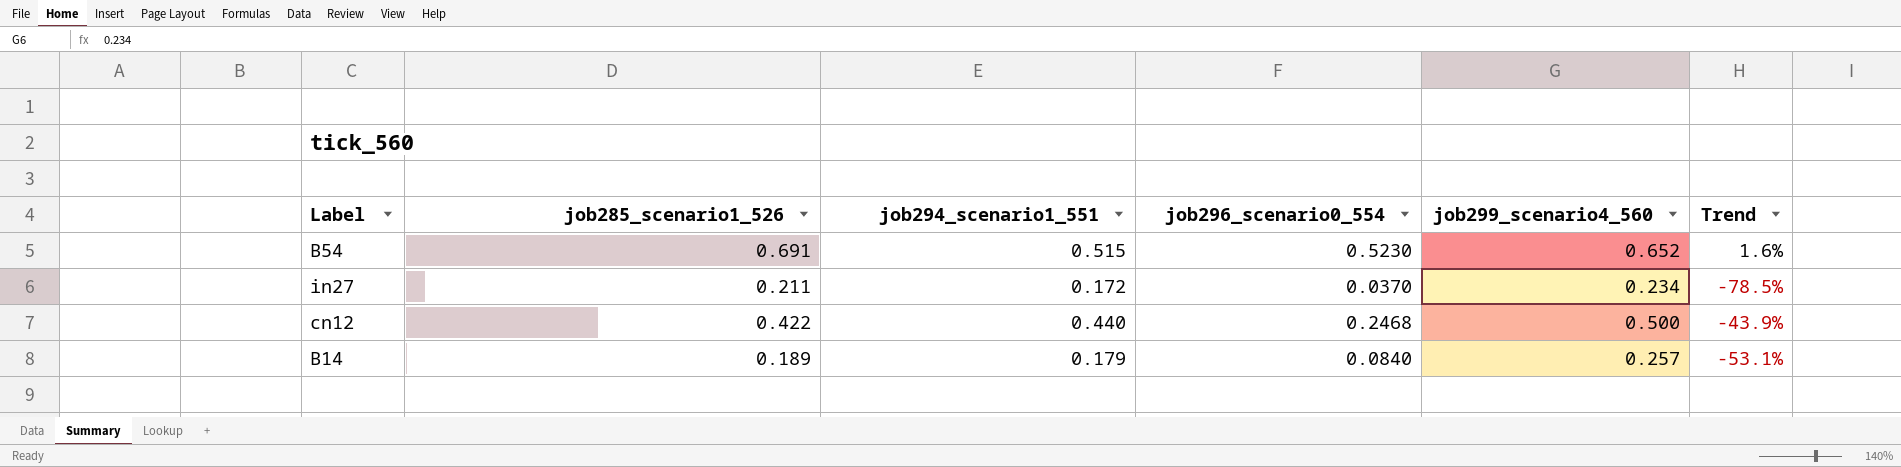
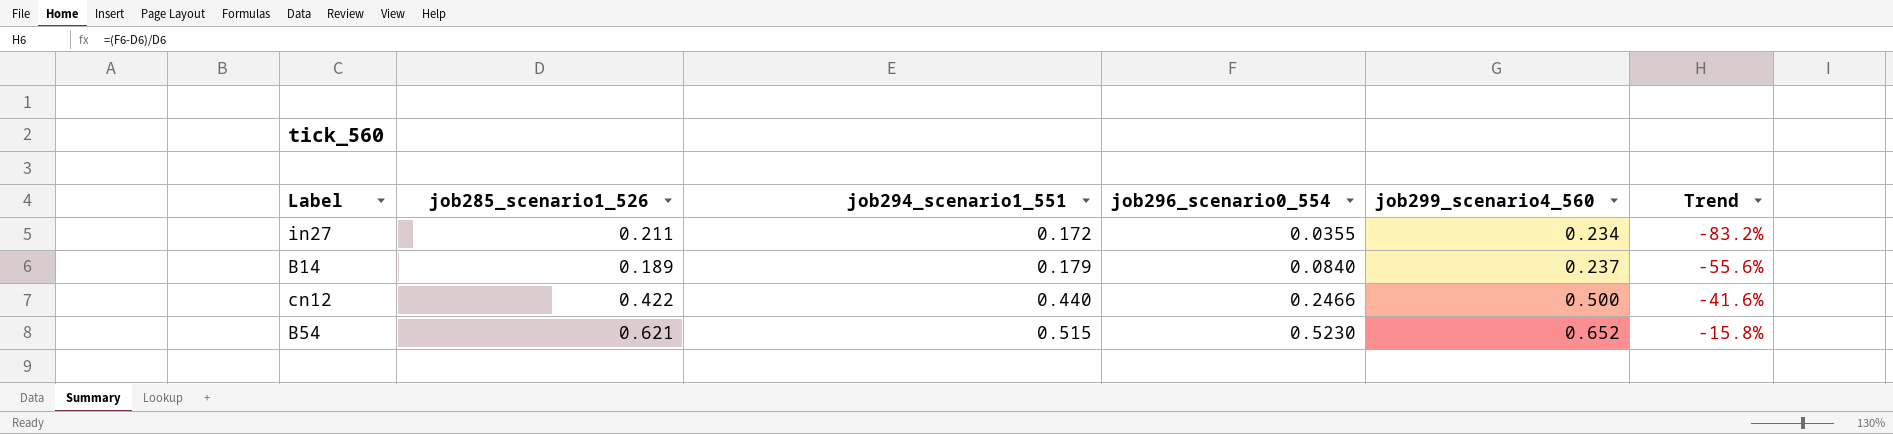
row order: none -> job294_scenario1_551 ascending
column Trend | formula: ([job296_scenario0_554] - [job294_scenario1_551]) / [job294_scenario1_551] -> ([job296_scenario0_554] - [job285_scenario1_526]) / [job285_scenario1_526]
in27 | job296_scenario0_554: 0.0370 -> 0.0355
B14 | job299_scenario4_560: 0.257 -> 0.237
cn12 | job296_scenario0_554: 0.2468 -> 0.2466
B54 | job285_scenario1_526: 0.691 -> 0.621

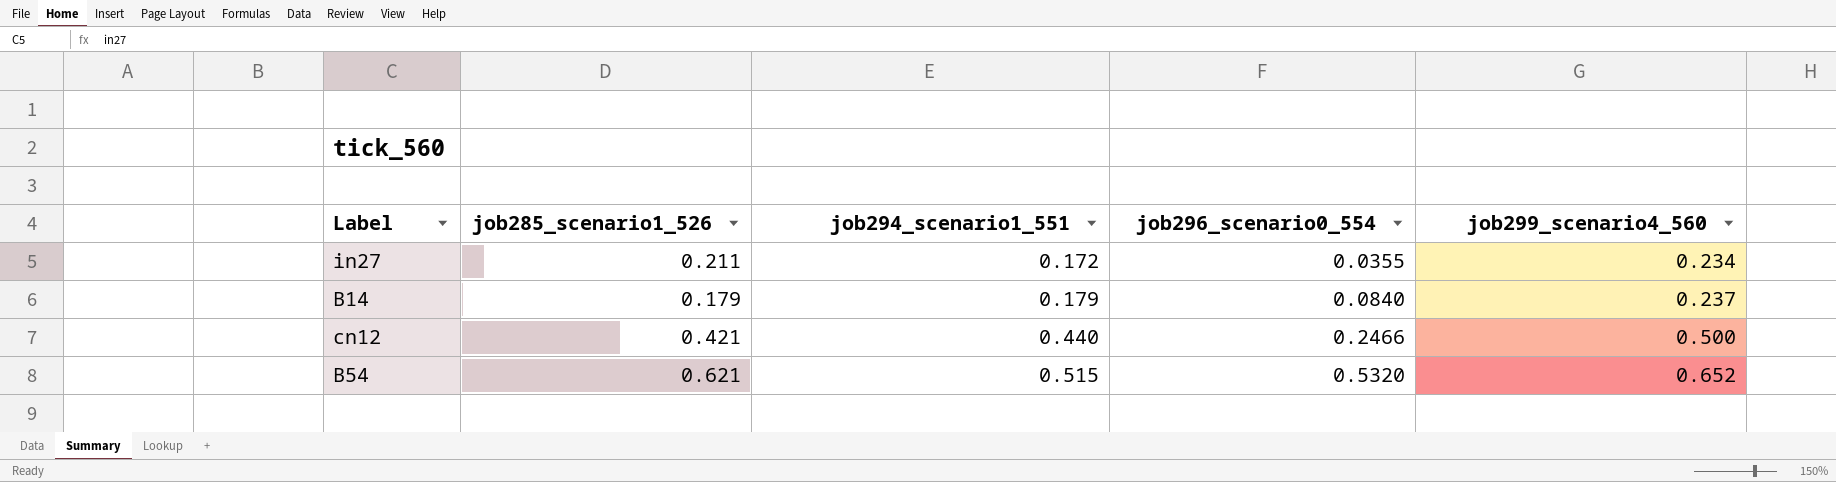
column Trend | formula: ([job296_scenario0_554] - [job285_scenario1_526]) / [job285_scenario1_526] -> none
B14 | job285_scenario1_526: 0.189 -> 0.179
cn12 | job285_scenario1_526: 0.422 -> 0.421
B54 | job296_scenario0_554: 0.5230 -> 0.5320

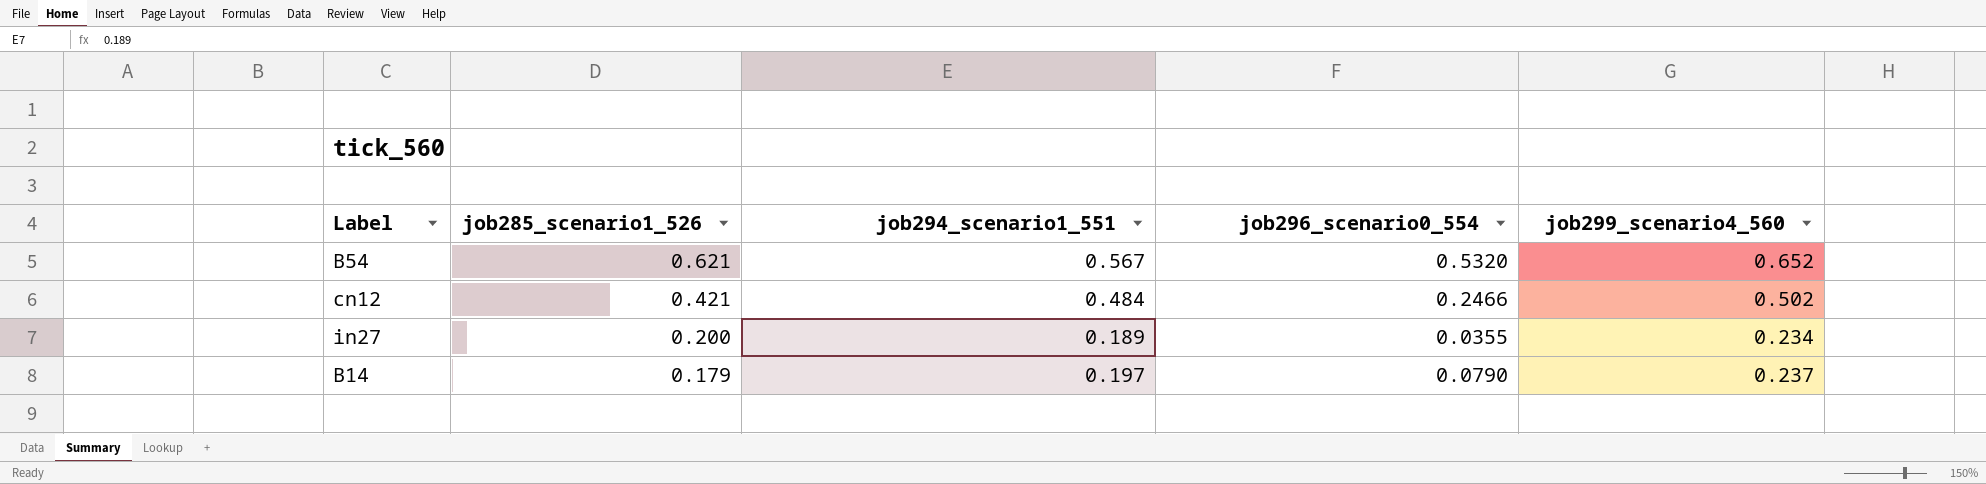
row order: job294_scenario1_551 ascending -> job285_scenario1_526 descending
B54 | job294_scenario1_551: 0.515 -> 0.567
cn12 | job294_scenario1_551: 0.440 -> 0.484
cn12 | job299_scenario4_560: 0.500 -> 0.502
in27 | job285_scenario1_526: 0.211 -> 0.200
in27 | job294_scenario1_551: 0.172 -> 0.189
B14 | job294_scenario1_551: 0.179 -> 0.197
B14 | job296_scenario0_554: 0.0840 -> 0.0790

